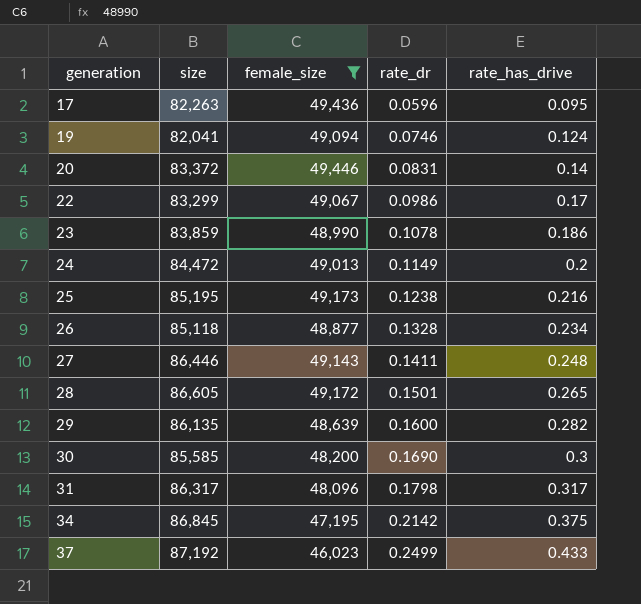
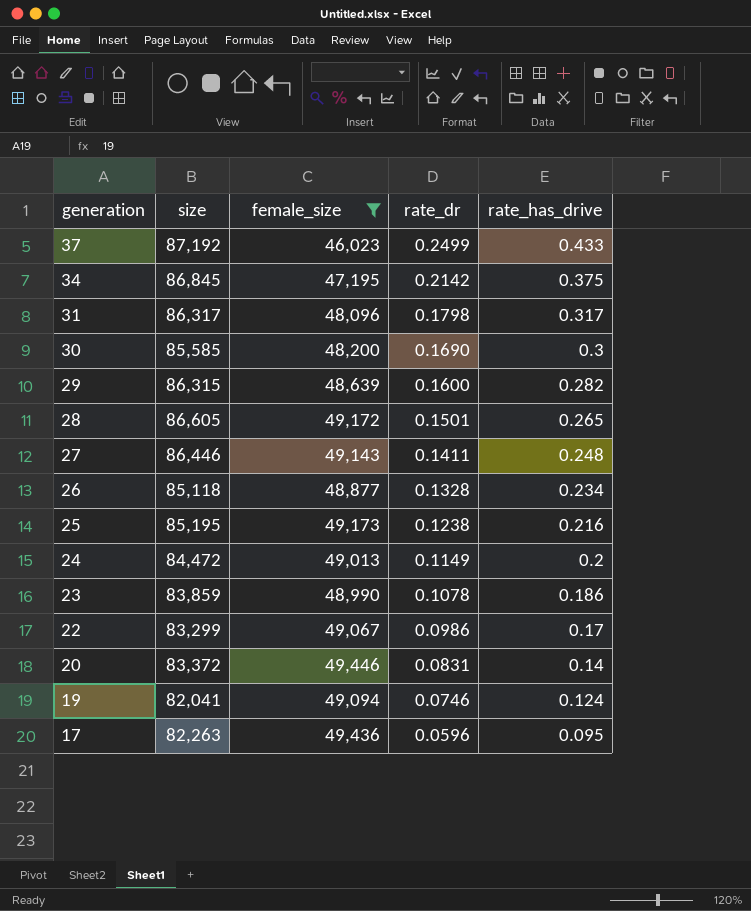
row order: generation ascending -> generation descending
29 | size: 86,135 -> 86,315

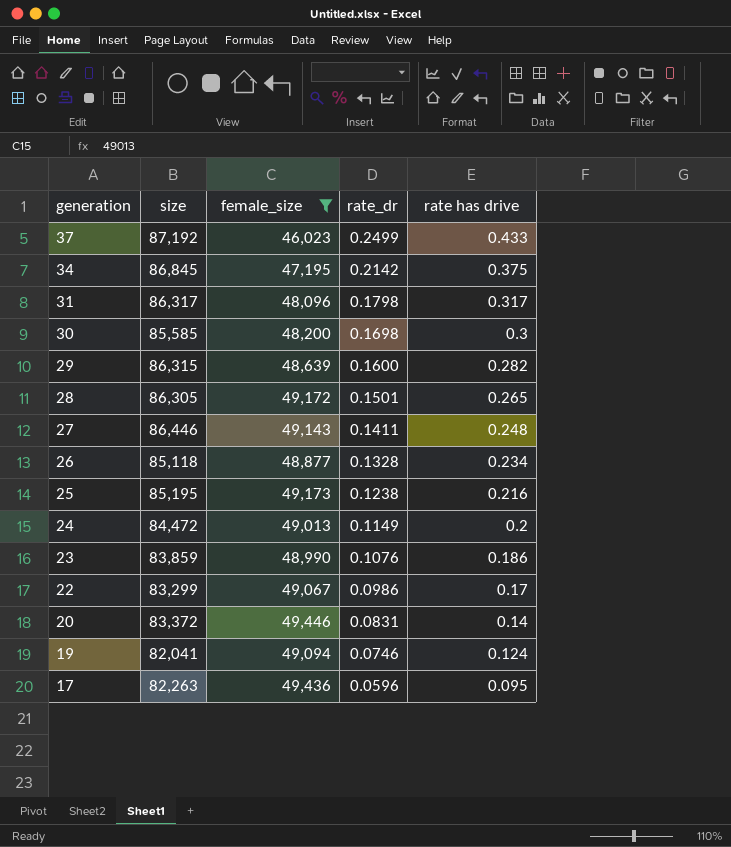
column name: rate_has_drive -> rate has drive
30 | rate_dr: 0.1690 -> 0.1698
28 | size: 86,605 -> 86,305
23 | rate_dr: 0.1078 -> 0.1076

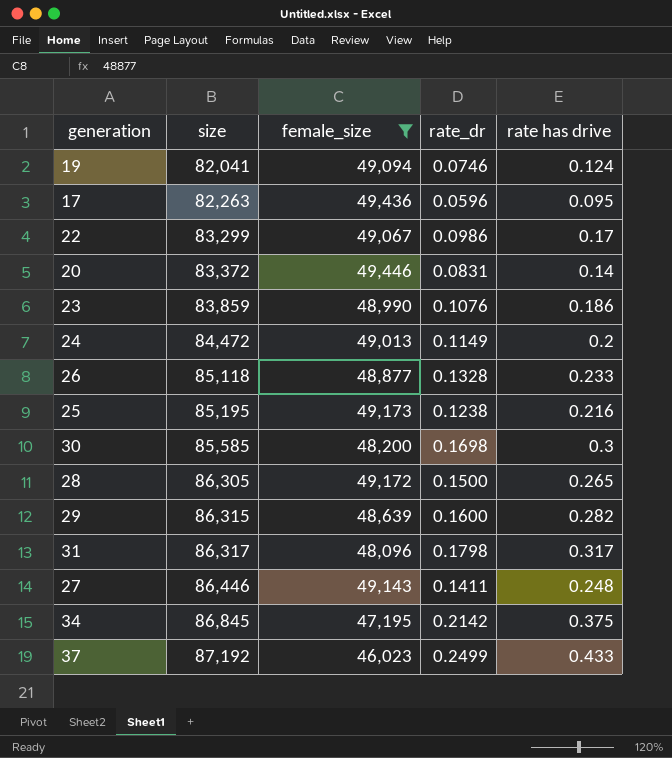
row order: generation descending -> size ascending
26 | rate has drive: 0.234 -> 0.233
28 | rate_dr: 0.1501 -> 0.1500

